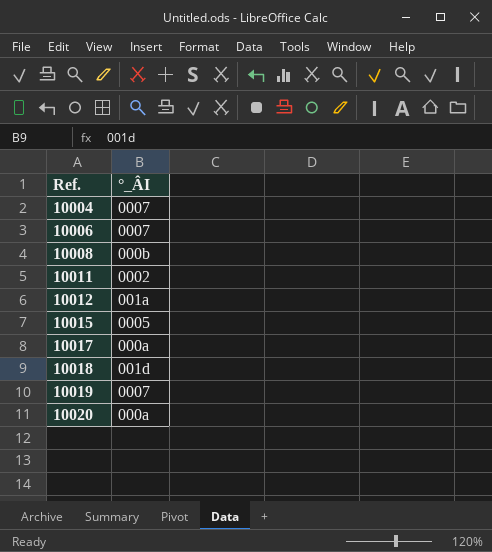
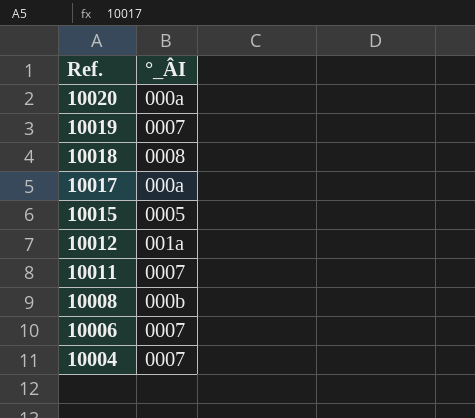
row order: Ref. ascending -> Ref. descending
10018 | °_ÂI: 001d -> 0008
10011 | °_ÂI: 0002 -> 0007

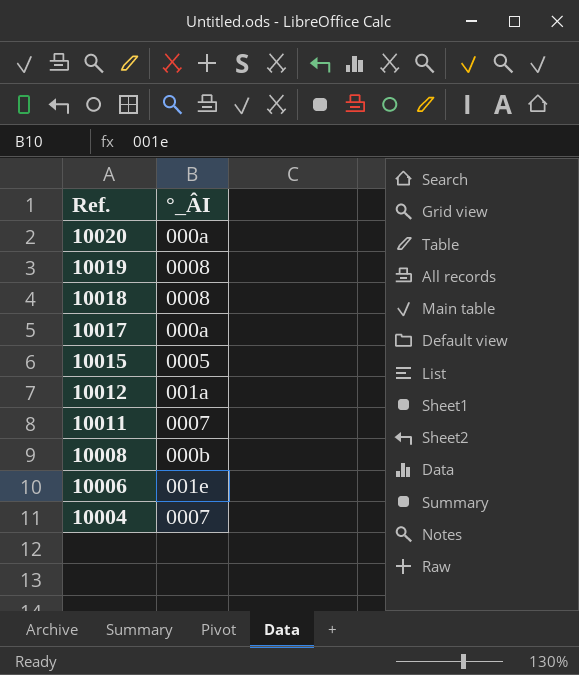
10019 | °_ÂI: 0007 -> 0008
10006 | °_ÂI: 0007 -> 001e

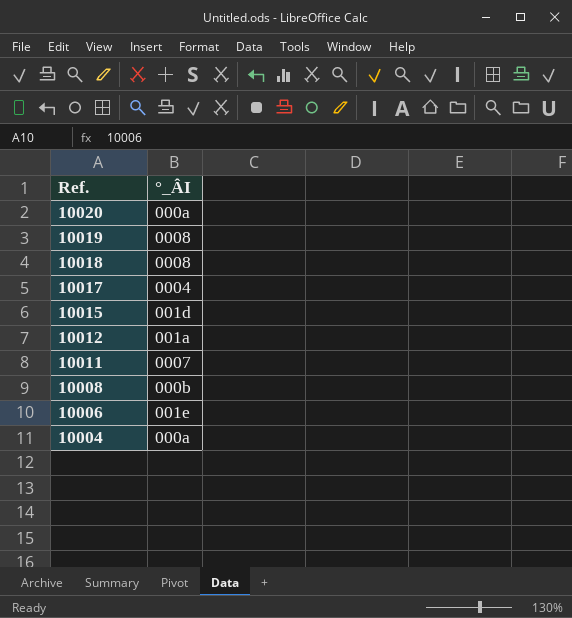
10017 | °_ÂI: 000a -> 0004
10015 | °_ÂI: 0005 -> 001d
10004 | °_ÂI: 0007 -> 000a

